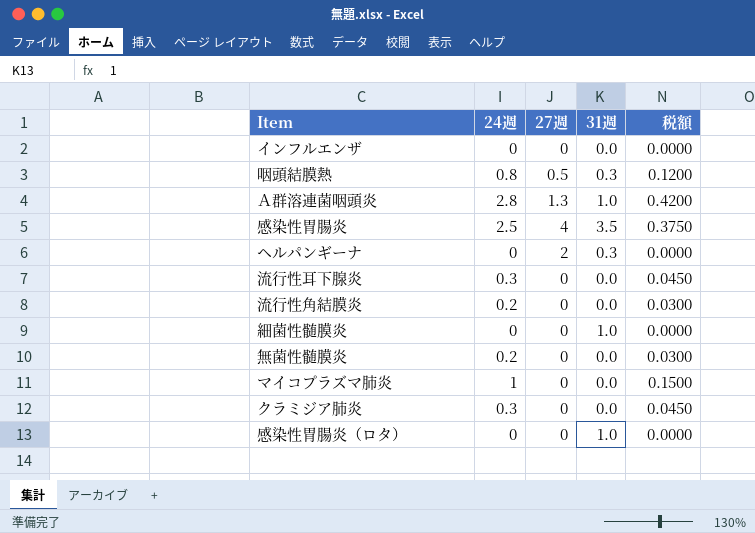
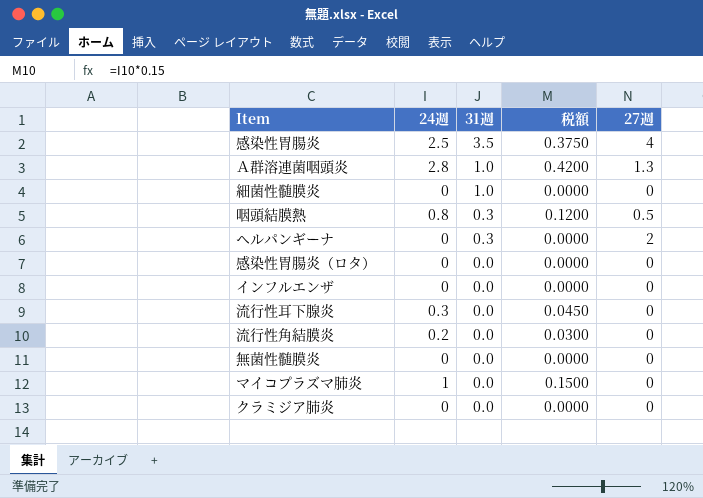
row order: none -> 31週 descending
column 27週 | position: 3 -> 5
感染性胃腸炎（ロタ） | 31週: 1.0 -> 0.0
無菌性髄膜炎 | 24週: 0.2 -> 0
無菌性髄膜炎 | 税額: 0.0300 -> 0.0000
クラミジア肺炎 | 24週: 0.3 -> 0
クラミジア肺炎 | 税額: 0.0450 -> 0.0000

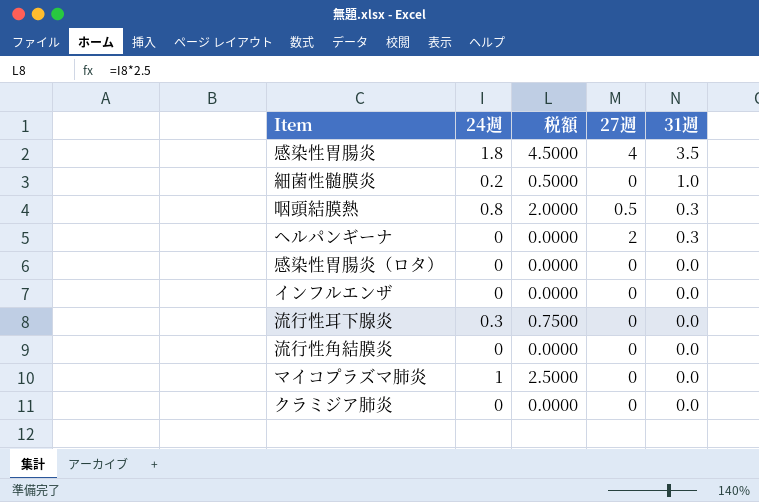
column 税額 | formula: [24週] * 0.15 -> [24週] * 2.5
column 31週 | position: 3 -> 5
row Ａ群溶連菌咽頭炎: 2.8 | 1.0 | 0.4200 | 1.3 -> none
row 無菌性髄膜炎: 0 | 0.0 | 0.0000 | 0 -> none
感染性胃腸炎 | 24週: 2.5 -> 1.8
細菌性髄膜炎 | 24週: 0 -> 0.2
流行性角結膜炎 | 24週: 0.2 -> 0

